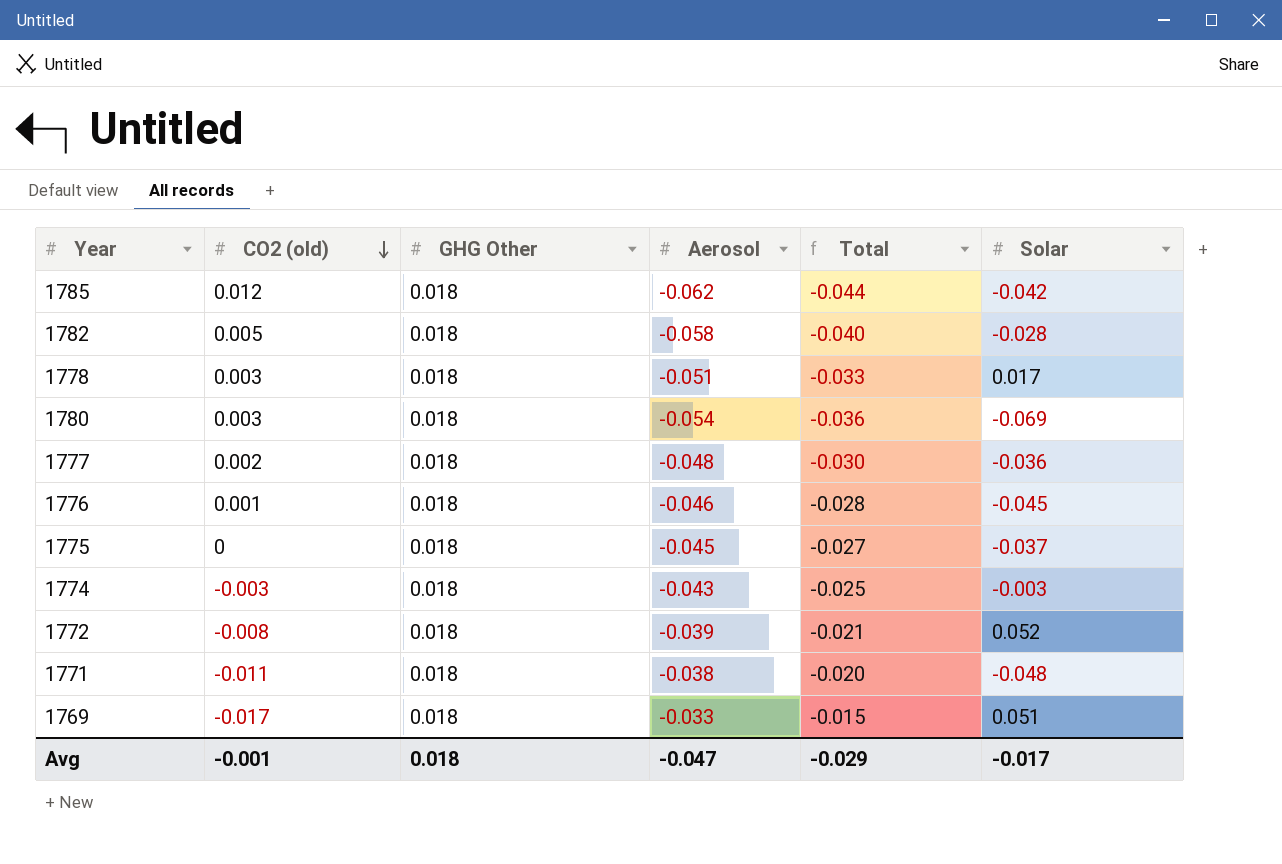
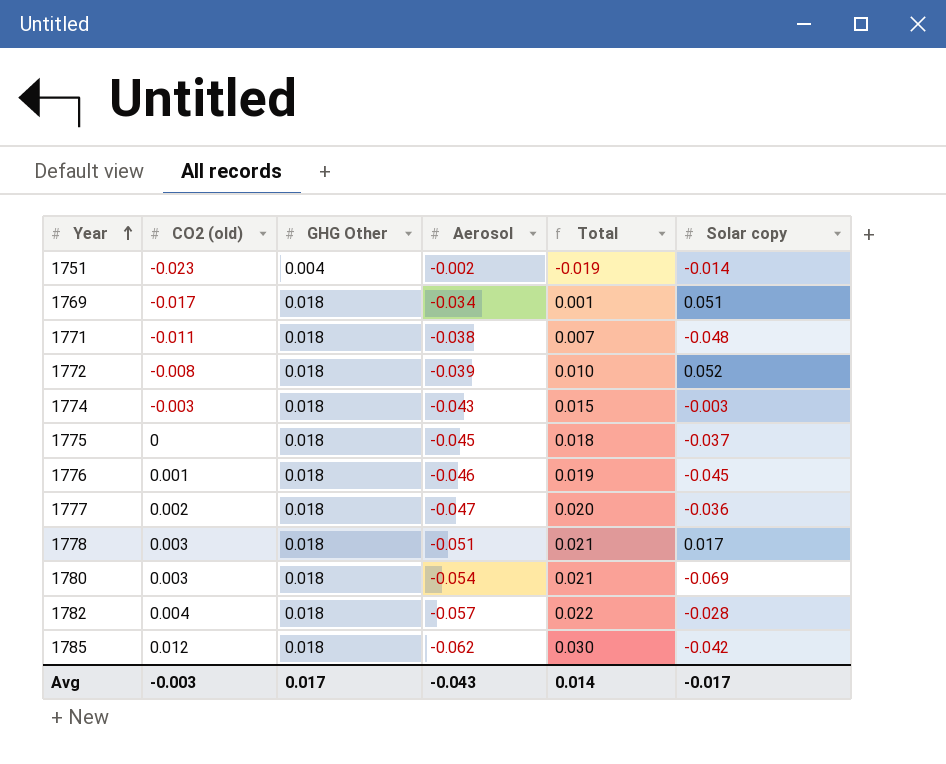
row order: CO2 (old) descending -> Year ascending
column Total | formula: [GHG Other] + [Aerosol] -> [CO2 (old)] + [GHG Other]
column name: Solar -> Solar copy
row 1751: none -> -0.023 | 0.004 | -0.002 | -0.019 | -0.014
1769 | Aerosol: -0.033 -> -0.034
1777 | Aerosol: -0.048 -> -0.047
1782 | CO2 (old): 0.005 -> 0.004
1782 | Aerosol: -0.058 -> -0.057
Avg | CO2 (old): -0.001 -> -0.003
Avg | GHG Other: 0.018 -> 0.017
Avg | Aerosol: -0.047 -> -0.043
Avg | Total: -0.029 -> 0.014

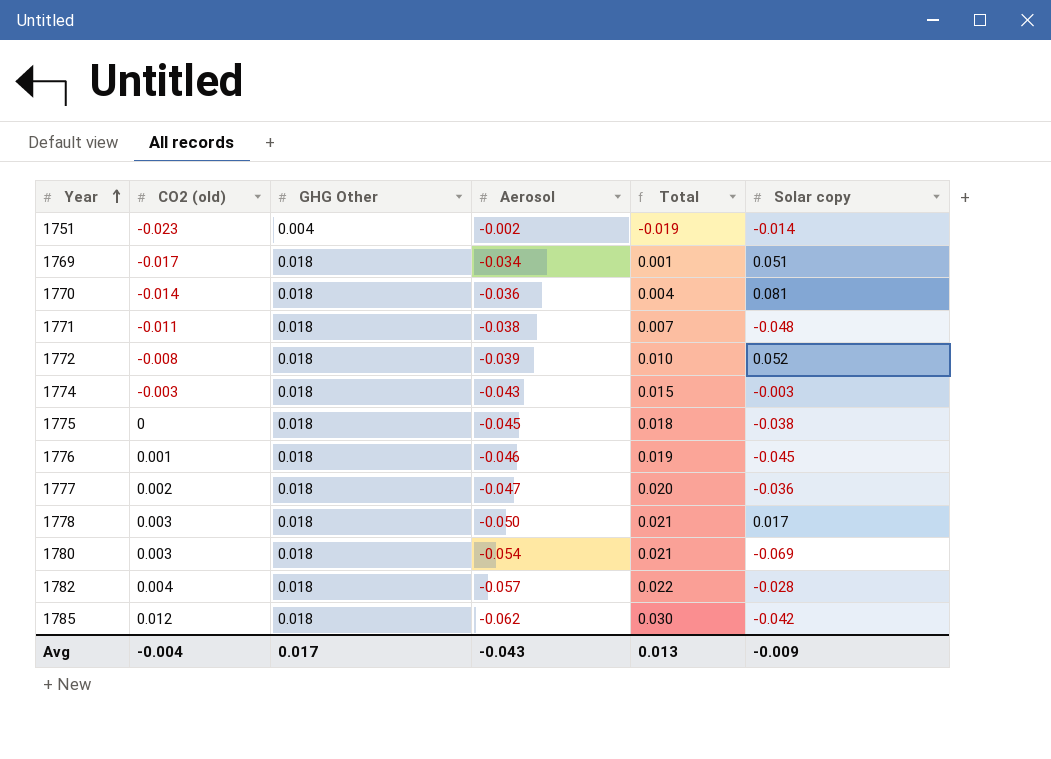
row 1770: none -> -0.014 | 0.018 | -0.036 | 0.004 | 0.081
1775 | Solar copy: -0.037 -> -0.038
1778 | Aerosol: -0.051 -> -0.050
Avg | CO2 (old): -0.003 -> -0.004
Avg | Total: 0.014 -> 0.013
Avg | Solar copy: -0.017 -> -0.009

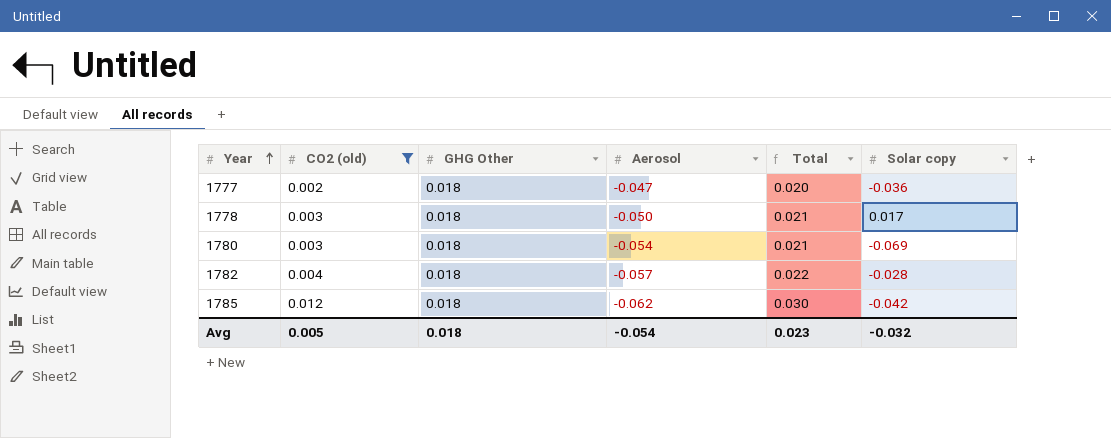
filter: none -> CO2 (old) >= 0.002
Avg | CO2 (old): -0.004 -> 0.005
Avg | GHG Other: 0.017 -> 0.018
Avg | Aerosol: -0.043 -> -0.054
Avg | Total: 0.013 -> 0.023
Avg | Solar copy: -0.009 -> -0.032

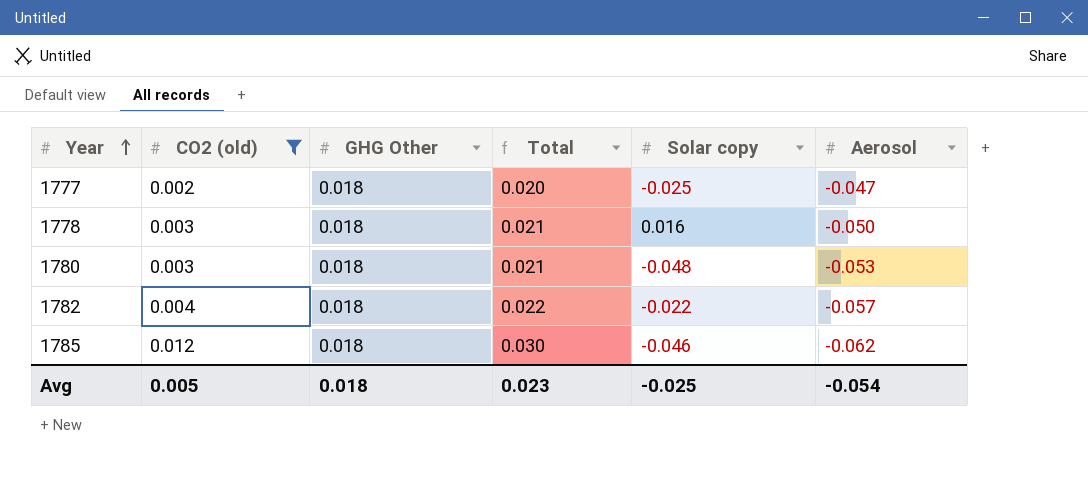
column Aerosol | position: 4 -> 6
1777 | Solar copy: -0.036 -> -0.025
1778 | Solar copy: 0.017 -> 0.016
1780 | Solar copy: -0.069 -> -0.048
1780 | Aerosol: -0.054 -> -0.053
1782 | Solar copy: -0.028 -> -0.022
1785 | Solar copy: -0.042 -> -0.046
Avg | Solar copy: -0.032 -> -0.025

